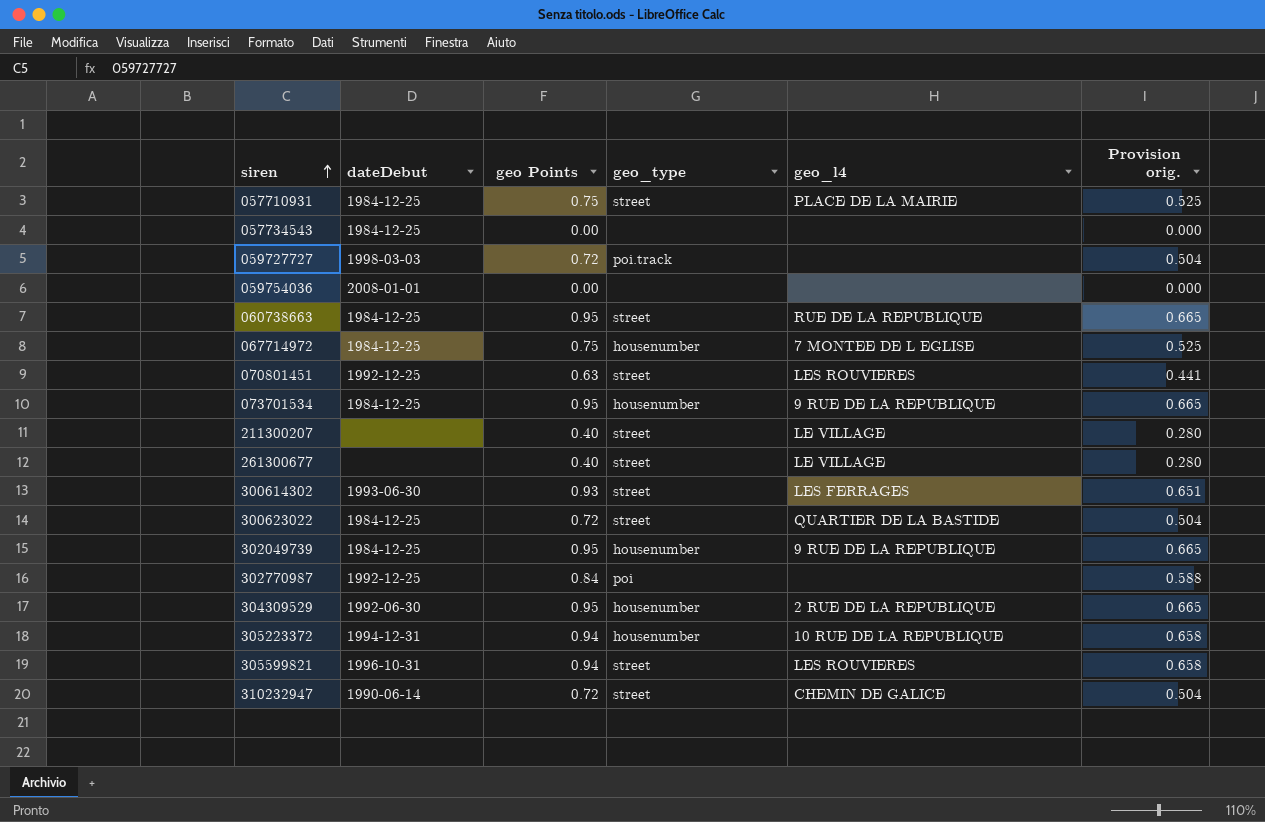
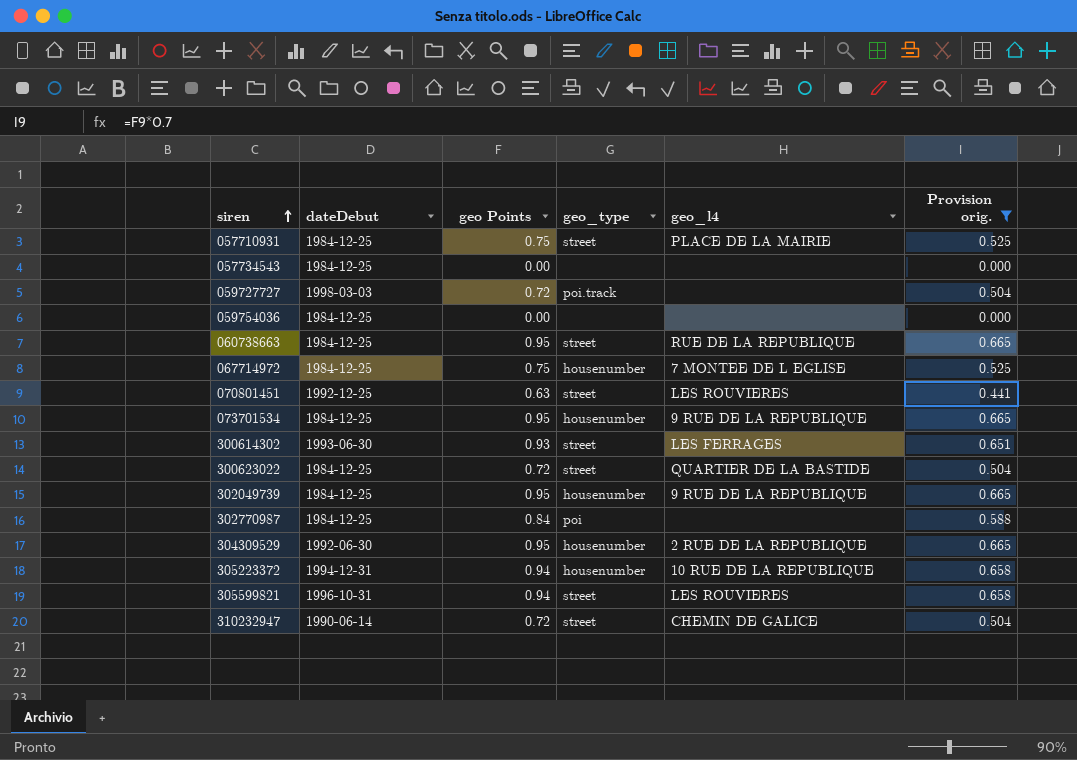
filter: none -> Provision orig. != 0.280
059754036 | dateDebut: 2008-01-01 -> 1984-12-25
302770987 | dateDebut: 1992-12-25 -> 1984-12-25

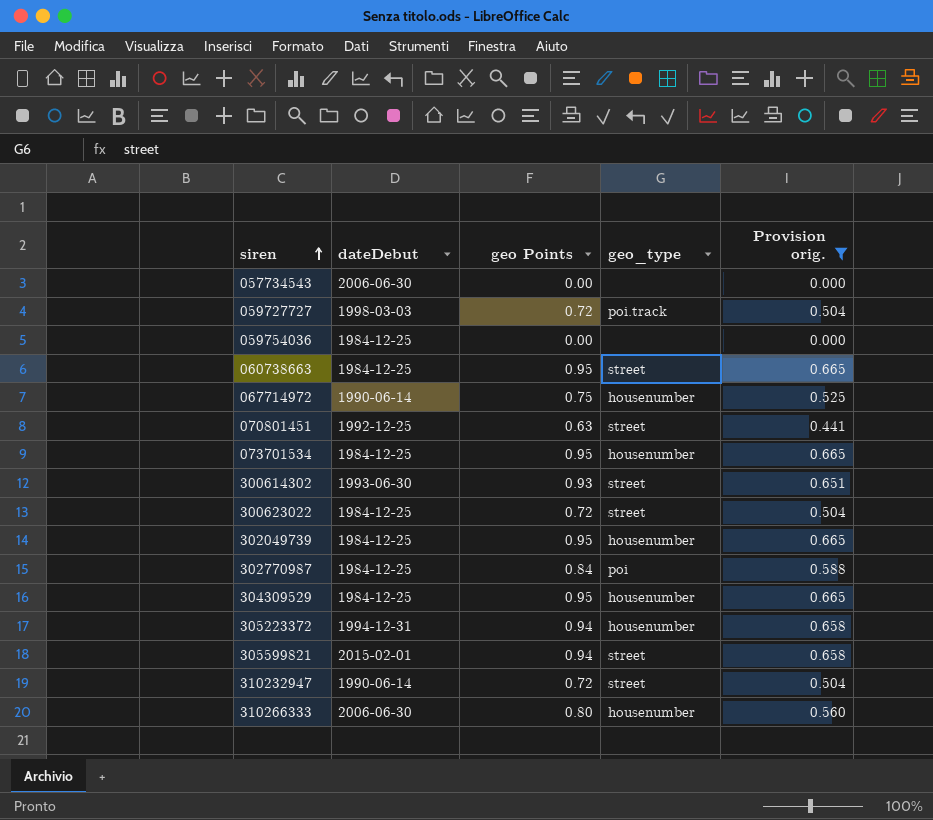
column geo_l4 | position: 5 -> none
row 057710931: 1984-12-25 | 0.75 | street | PLACE DE LA MAIRIE | 0.525 -> none
057734543 | dateDebut: 1984-12-25 -> 2006-06-30
067714972 | dateDebut: 1984-12-25 -> 1990-06-14
304309529 | dateDebut: 1992-06-30 -> 1984-12-25
305599821 | dateDebut: 1996-10-31 -> 2015-02-01
row 310266333: none -> 2006-06-30 | 0.80 | housenumber | 0.560

